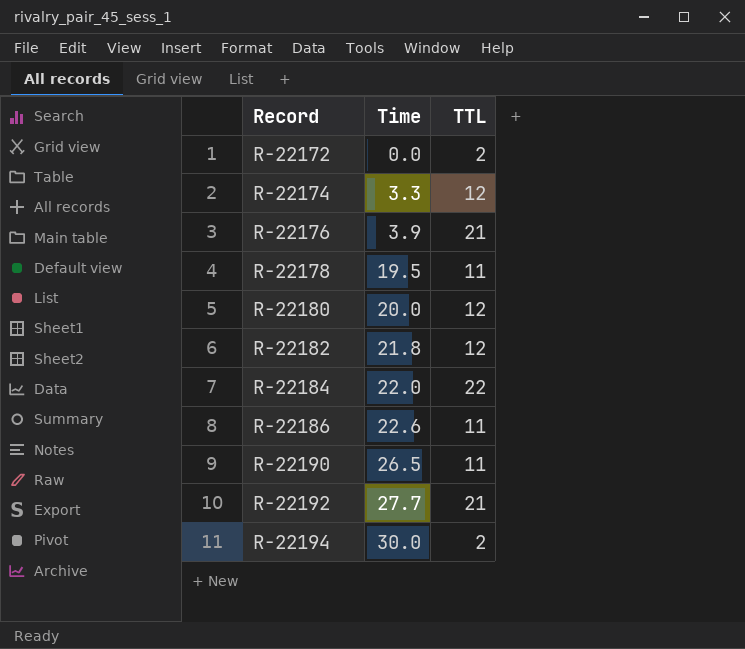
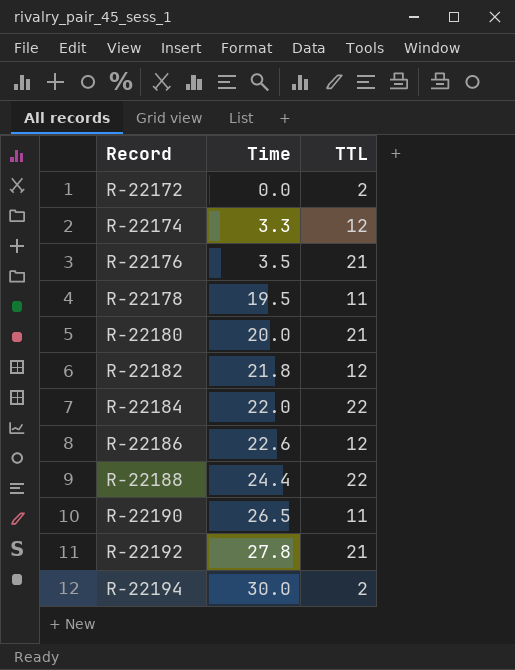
R-22176 | Time: 3.9 -> 3.5
R-22180 | TTL: 12 -> 21
R-22186 | TTL: 11 -> 12
row R-22188: none -> 24.4 | 22
R-22192 | Time: 27.7 -> 27.8

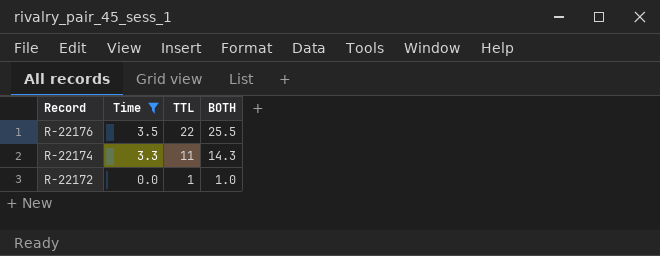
filter: none -> Time <= 3.5
row order: Record ascending -> Record descending
column BOTH | formula: none -> [Time] + [TTL]
R-22176 | TTL: 21 -> 22
R-22174 | TTL: 12 -> 11
R-22172 | TTL: 2 -> 1

